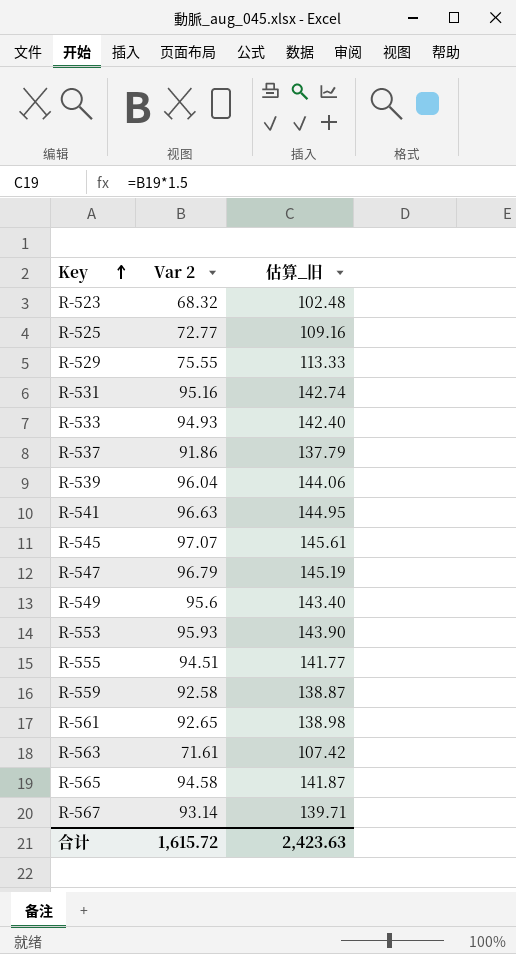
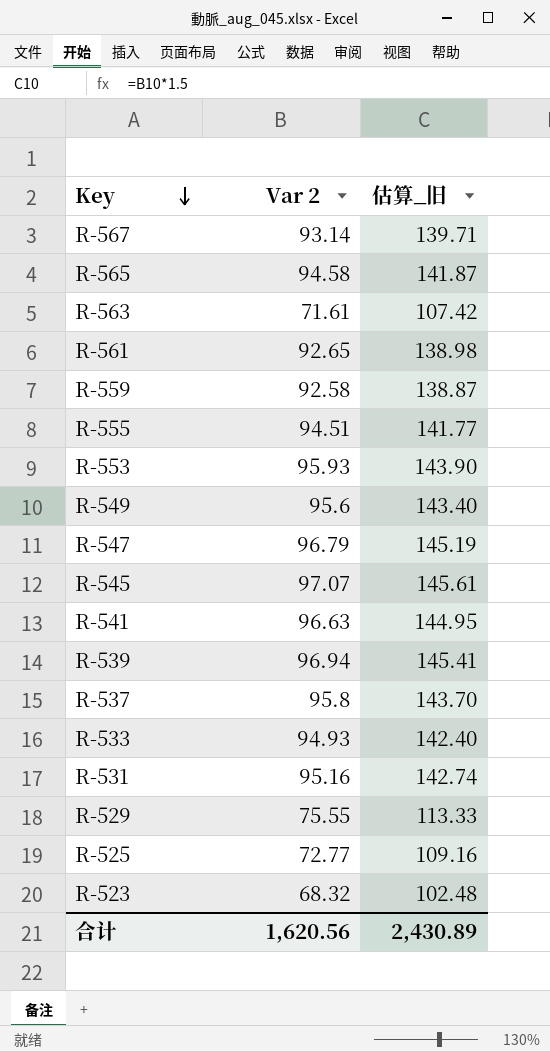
row order: Key ascending -> Key descending
R-539 | Var 2: 96.04 -> 96.94
R-539 | 估算_旧: 144.06 -> 145.41
R-537 | Var 2: 91.86 -> 95.8
R-537 | 估算_旧: 137.79 -> 143.70
合计 | Var 2: 1,615.72 -> 1,620.56
合计 | 估算_旧: 2,423.63 -> 2,430.89

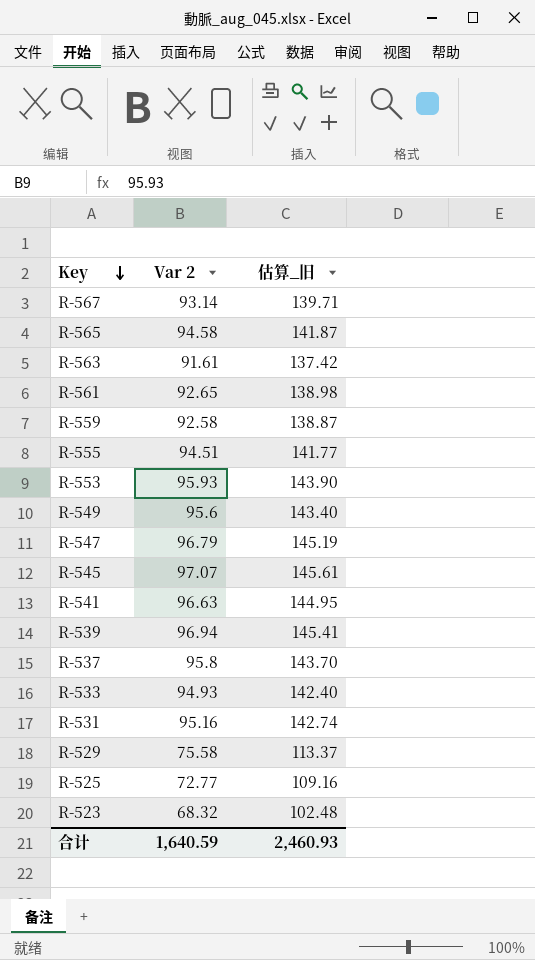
R-563 | Var 2: 71.61 -> 91.61
R-563 | 估算_旧: 107.42 -> 137.42
R-529 | Var 2: 75.55 -> 75.58
R-529 | 估算_旧: 113.33 -> 113.37
合计 | Var 2: 1,620.56 -> 1,640.59
合计 | 估算_旧: 2,430.89 -> 2,460.93

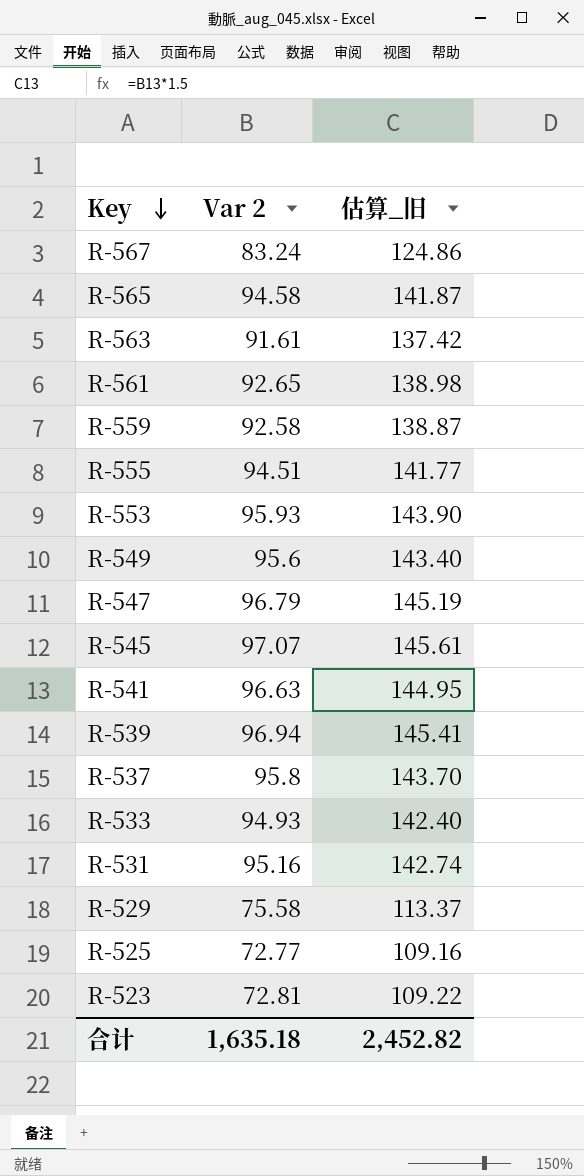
R-567 | Var 2: 93.14 -> 83.24
R-567 | 估算_旧: 139.71 -> 124.86
R-523 | Var 2: 68.32 -> 72.81
R-523 | 估算_旧: 102.48 -> 109.22
合计 | Var 2: 1,640.59 -> 1,635.18
合计 | 估算_旧: 2,460.93 -> 2,452.82

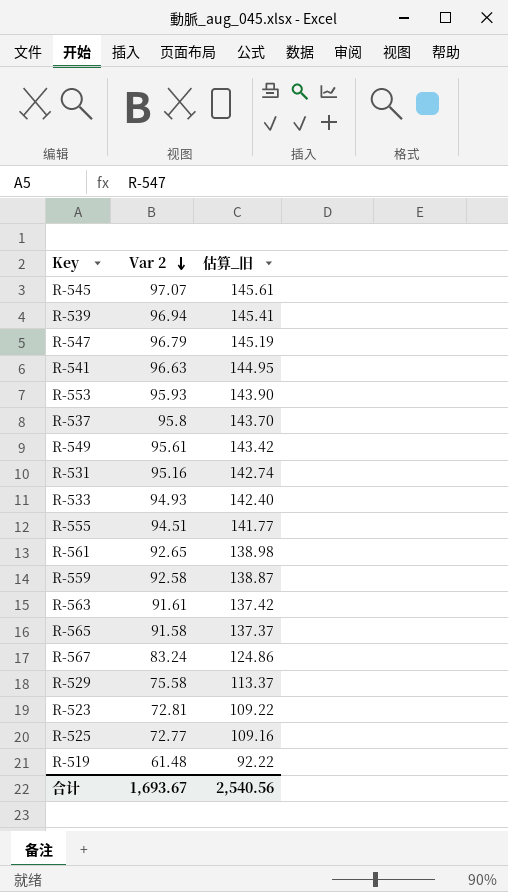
row order: Key descending -> Var 2 descending
R-549 | Var 2: 95.6 -> 95.61
R-549 | 估算_旧: 143.40 -> 143.42
R-565 | Var 2: 94.58 -> 91.58
R-565 | 估算_旧: 141.87 -> 137.37
row R-519: none -> 61.48 | 92.22
合计 | Var 2: 1,635.18 -> 1,693.67
合计 | 估算_旧: 2,452.82 -> 2,540.56

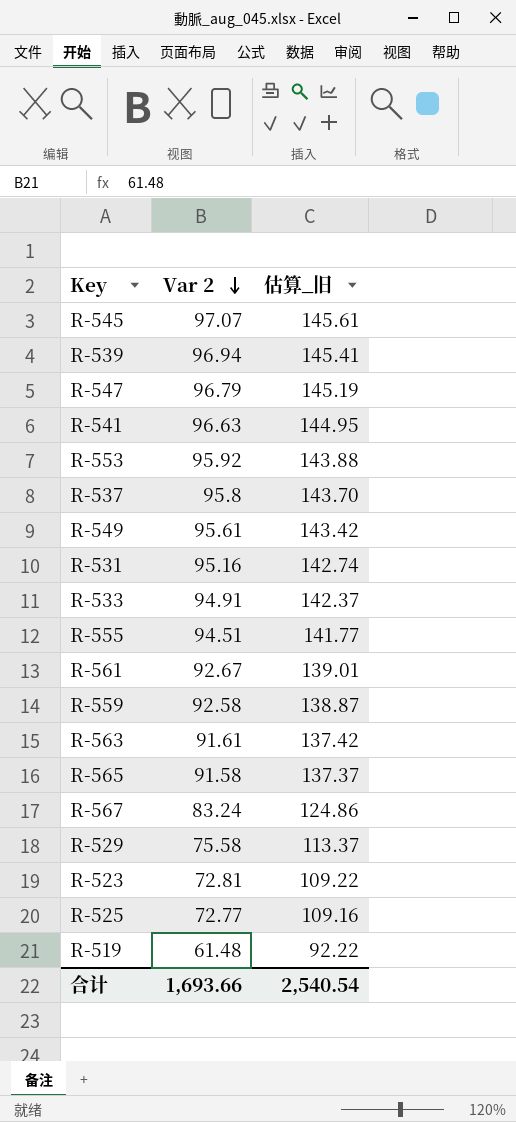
R-553 | Var 2: 95.93 -> 95.92
R-553 | 估算_旧: 143.90 -> 143.88
R-533 | Var 2: 94.93 -> 94.91
R-533 | 估算_旧: 142.40 -> 142.37
R-561 | Var 2: 92.65 -> 92.67
R-561 | 估算_旧: 138.98 -> 139.01
合计 | Var 2: 1,693.67 -> 1,693.66
合计 | 估算_旧: 2,540.56 -> 2,540.54

